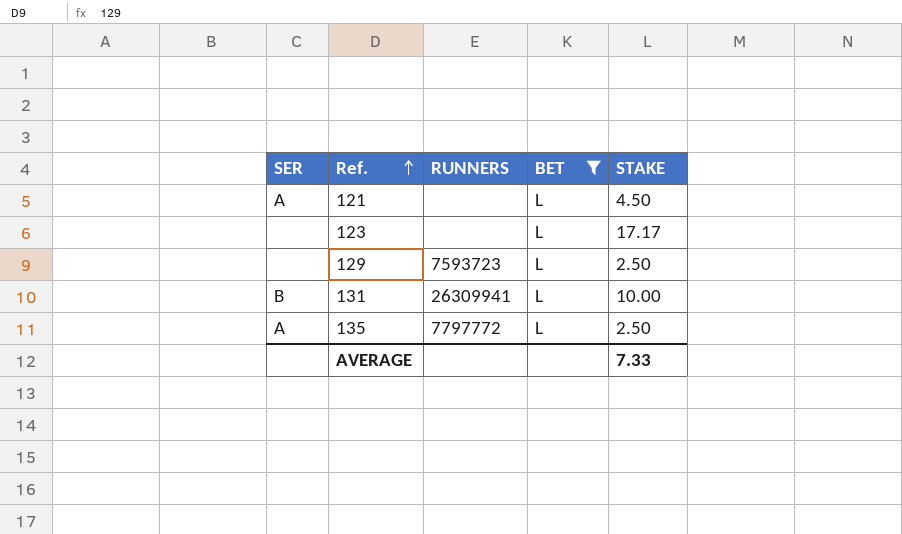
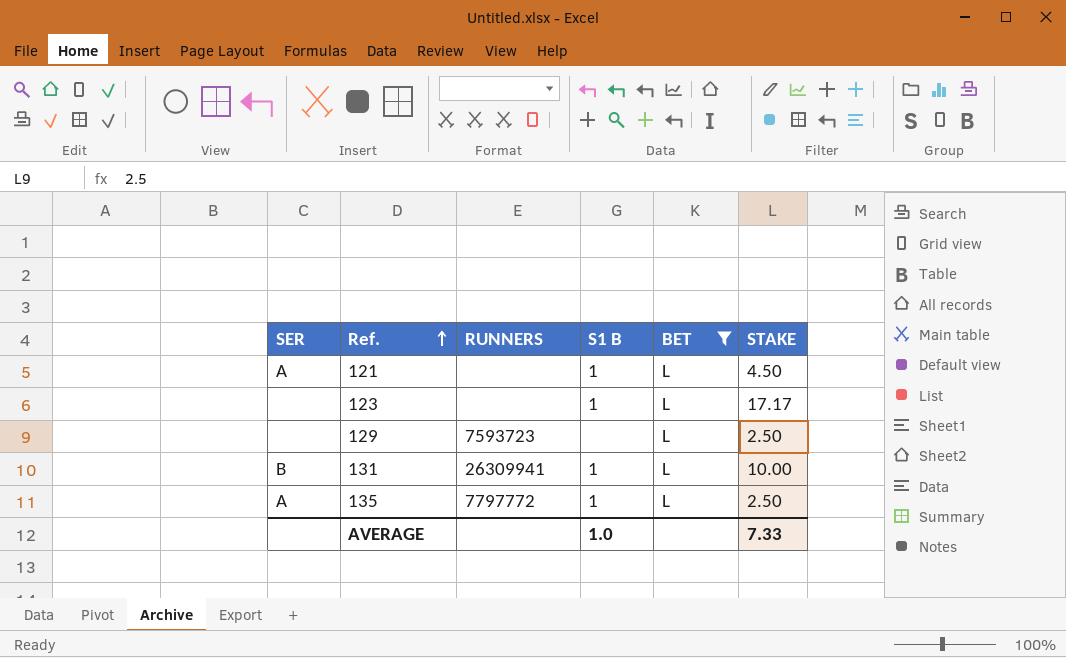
column S1 B | position: none -> 4

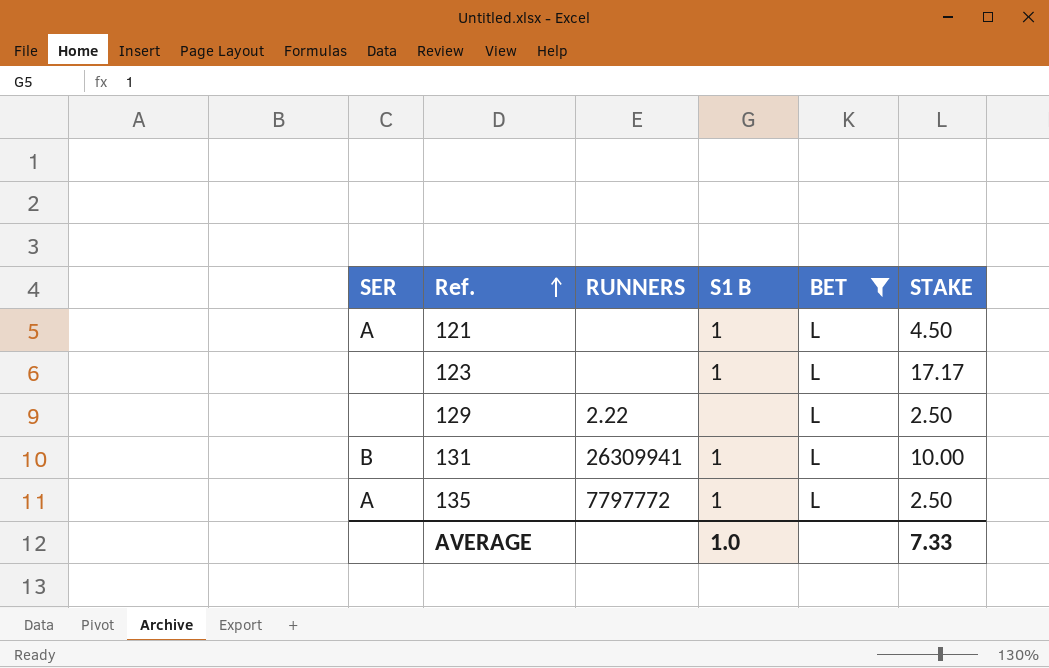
129 | RUNNERS: 7593723 -> 2.22

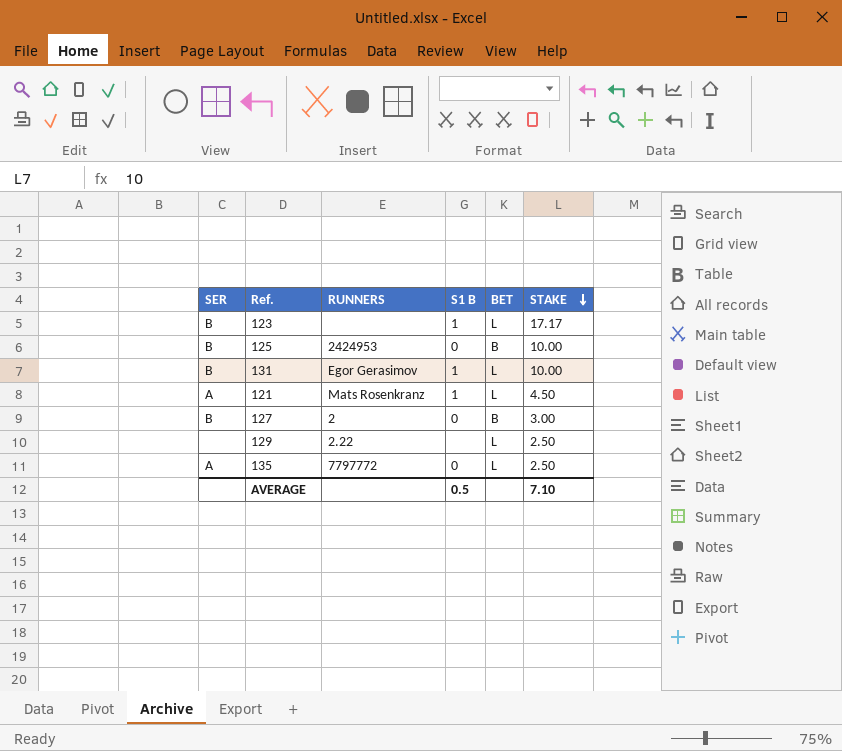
filter: BET = L -> none
row order: Ref. ascending -> STAKE descending
123 | SER: none -> B
131 | RUNNERS: 26309941 -> Egor Gerasimov
121 | RUNNERS: none -> Mats Rosenkranz
135 | S1 B: 1 -> 0
AVERAGE | S1 B: 1.0 -> 0.5
AVERAGE | STAKE: 7.33 -> 7.10

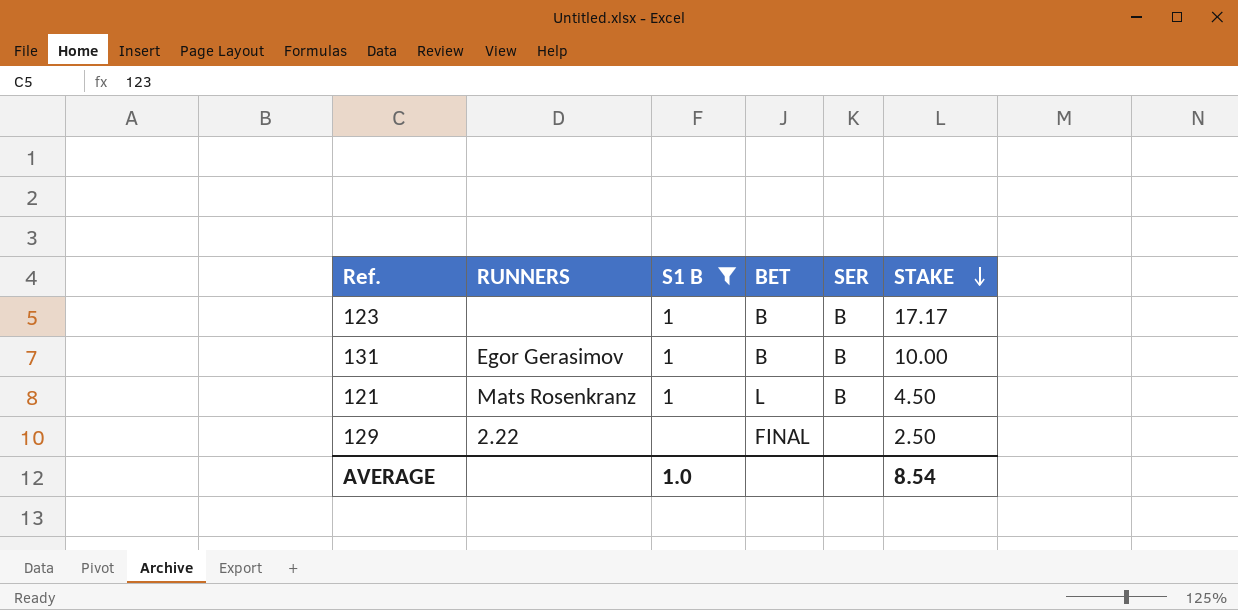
filter: none -> S1 B != 0
column SER | position: 1 -> 5
123 | BET: L -> B
131 | BET: L -> B
121 | SER: A -> B
129 | BET: L -> FINAL
AVERAGE | S1 B: 0.5 -> 1.0
AVERAGE | STAKE: 7.10 -> 8.54

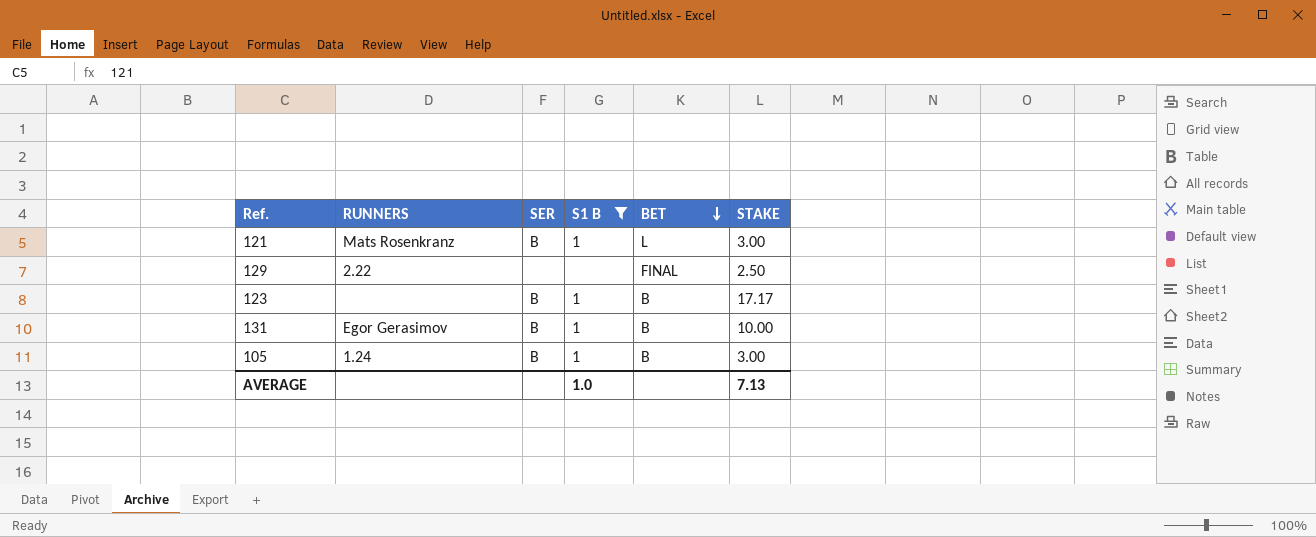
row order: STAKE descending -> BET descending
column SER | position: 5 -> 3
121 | STAKE: 4.50 -> 3.00
row 105: none -> 1.24 | B | 1 | B | 3.00
AVERAGE | STAKE: 8.54 -> 7.13

